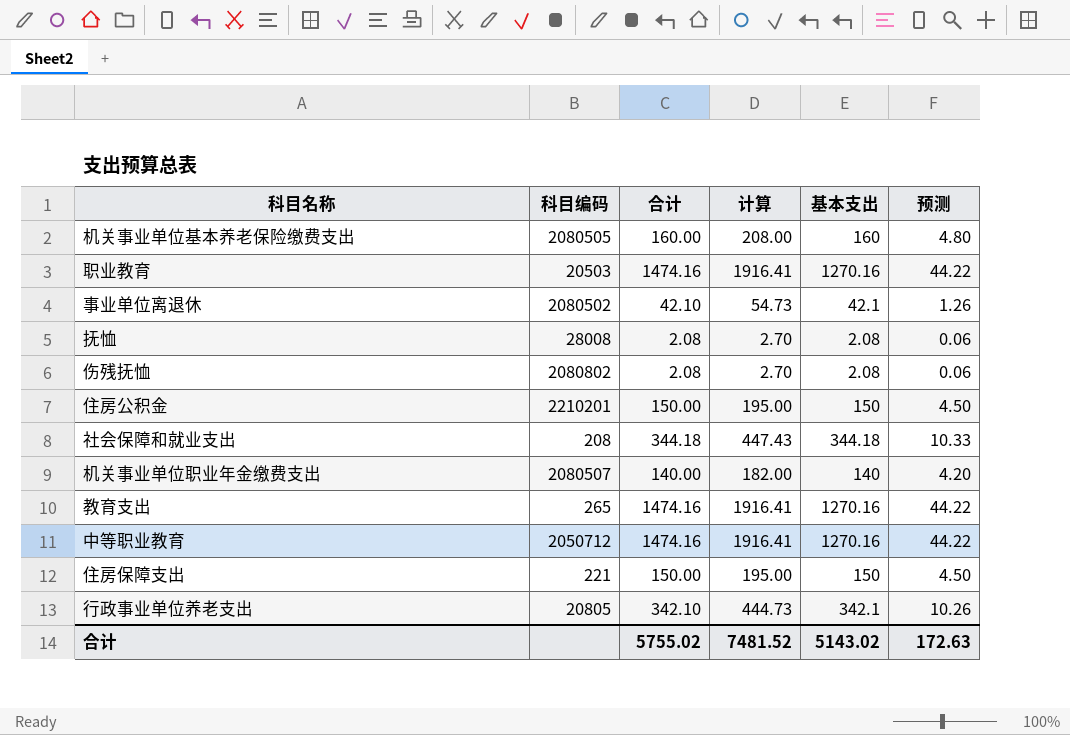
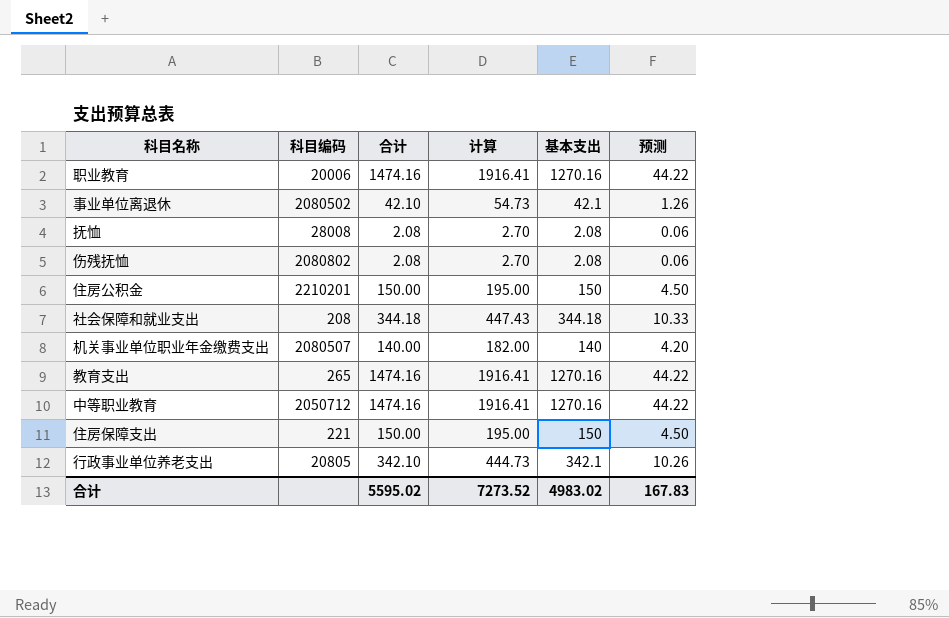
row 机关事业单位基本养老保险缴费支出: 2080505 | 160.00 | 208.00 | 160 | 4.80 -> none
职业教育 | 科目编码: 20503 -> 20006
合计 | 合计: 5755.02 -> 5595.02
合计 | 计算: 7481.52 -> 7273.52
合计 | 基本支出: 5143.02 -> 4983.02
合计 | 预测: 172.63 -> 167.83

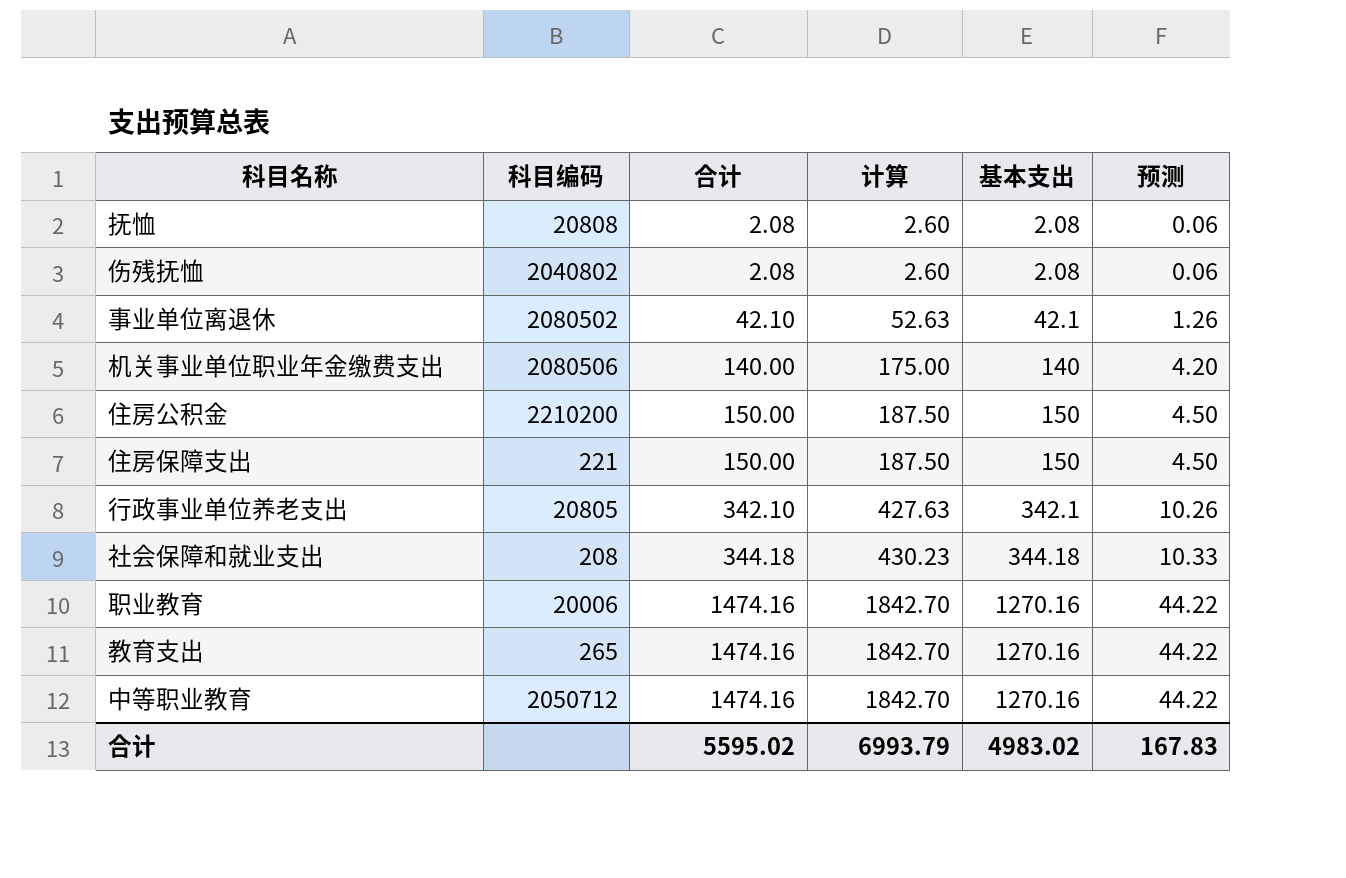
row order: none -> 合计 ascending
column 计算 | formula: [合计] * 1.3 -> [合计] * 1.25
抚恤 | 科目编码: 28008 -> 20808
伤残抚恤 | 科目编码: 2080802 -> 2040802
机关事业单位职业年金缴费支出 | 科目编码: 2080507 -> 2080506
住房公积金 | 科目编码: 2210201 -> 2210200
合计 | 计算: 7273.52 -> 6993.79

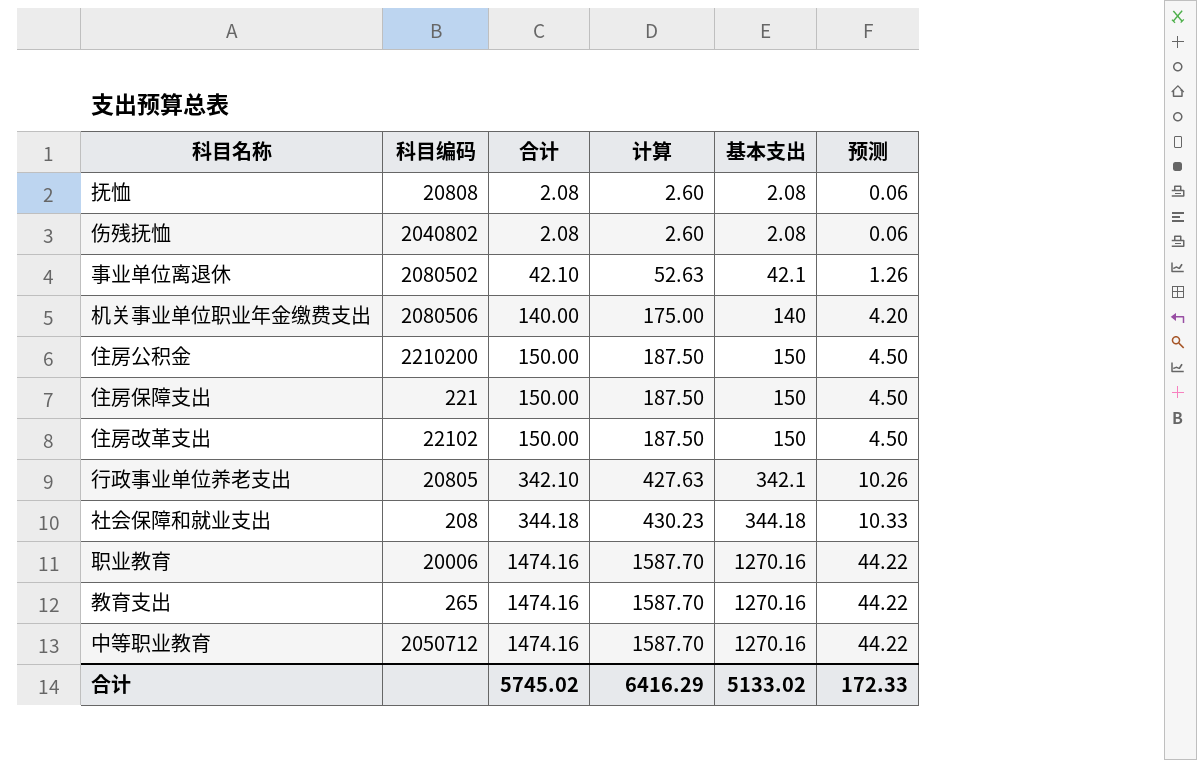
column 计算 | formula: [合计] * 1.25 -> [基本支出] * 1.25
row 住房改革支出: none -> 22102 | 150.00 | 187.50 | 150 | 4.50
合计 | 合计: 5595.02 -> 5745.02
合计 | 计算: 6993.79 -> 6416.29
合计 | 基本支出: 4983.02 -> 5133.02
合计 | 预测: 167.83 -> 172.33

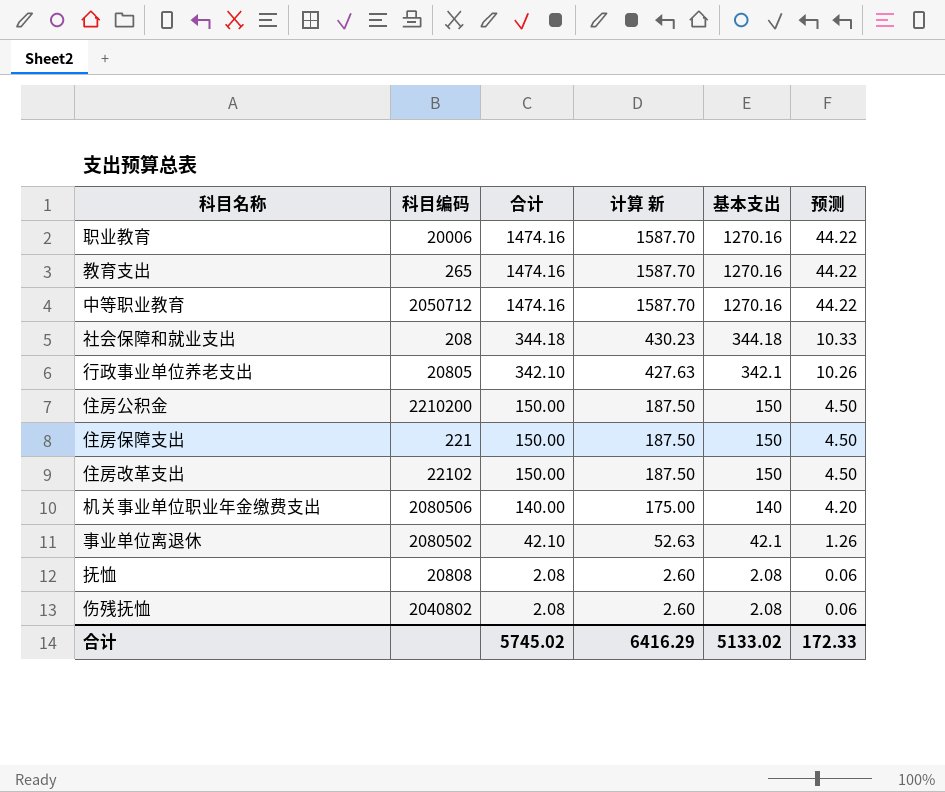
row order: 合计 ascending -> 合计 descending
column name: 计算 -> 计算 新

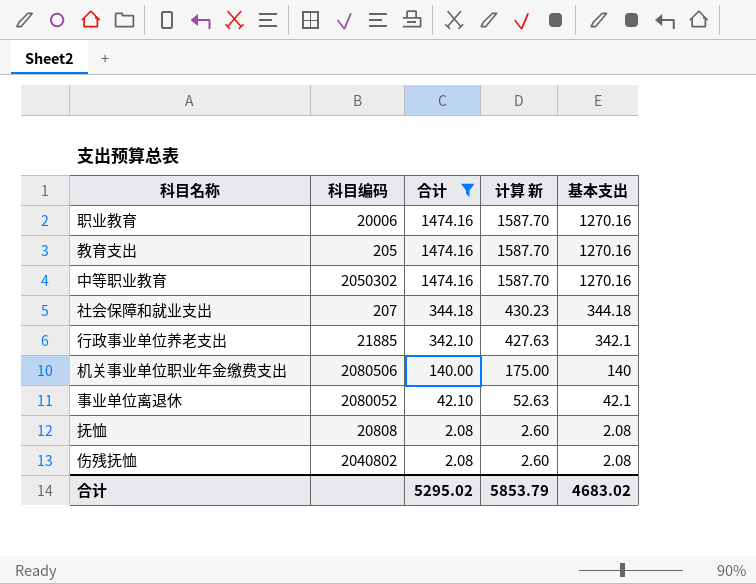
filter: none -> 合计 != 150.00
column 预测 | formula: [合计] * 0.03 -> none
教育支出 | 科目编码: 265 -> 205
中等职业教育 | 科目编码: 2050712 -> 2050302
社会保障和就业支出 | 科目编码: 208 -> 207
行政事业单位养老支出 | 科目编码: 20805 -> 21885
事业单位离退休 | 科目编码: 2080502 -> 2080052
合计 | 合计: 5745.02 -> 5295.02
合计 | 计算 新: 6416.29 -> 5853.79
合计 | 基本支出: 5133.02 -> 4683.02

